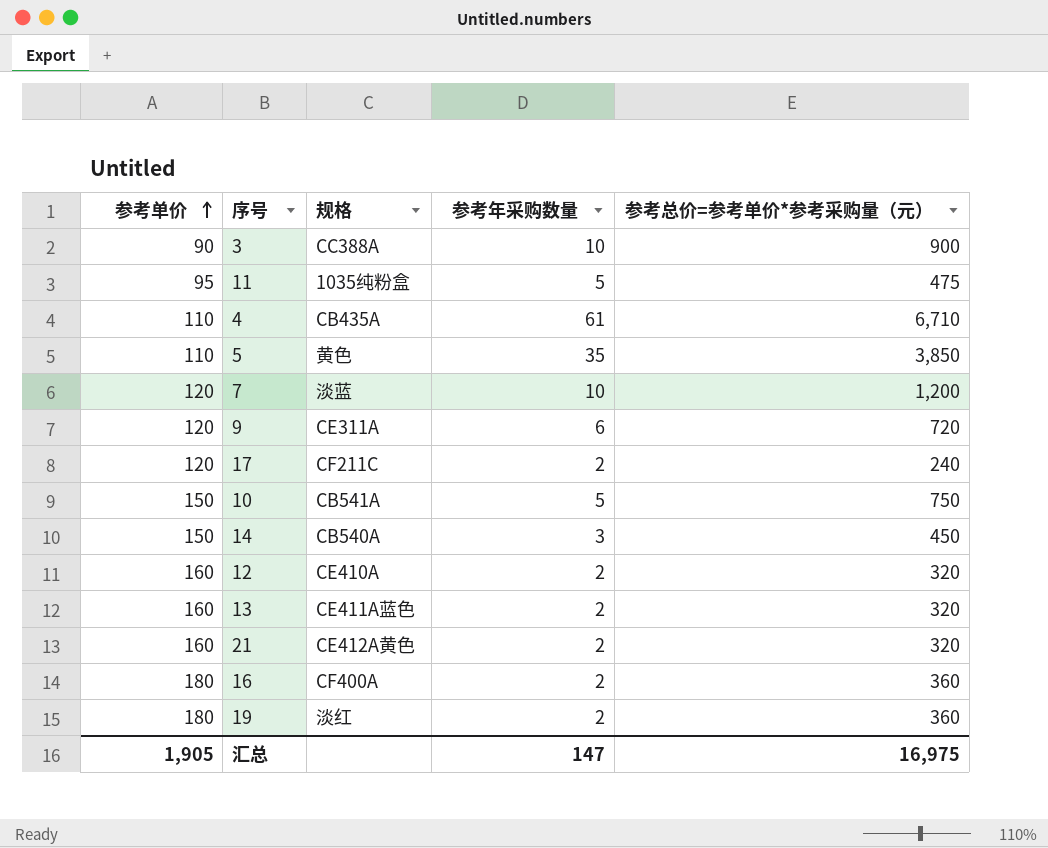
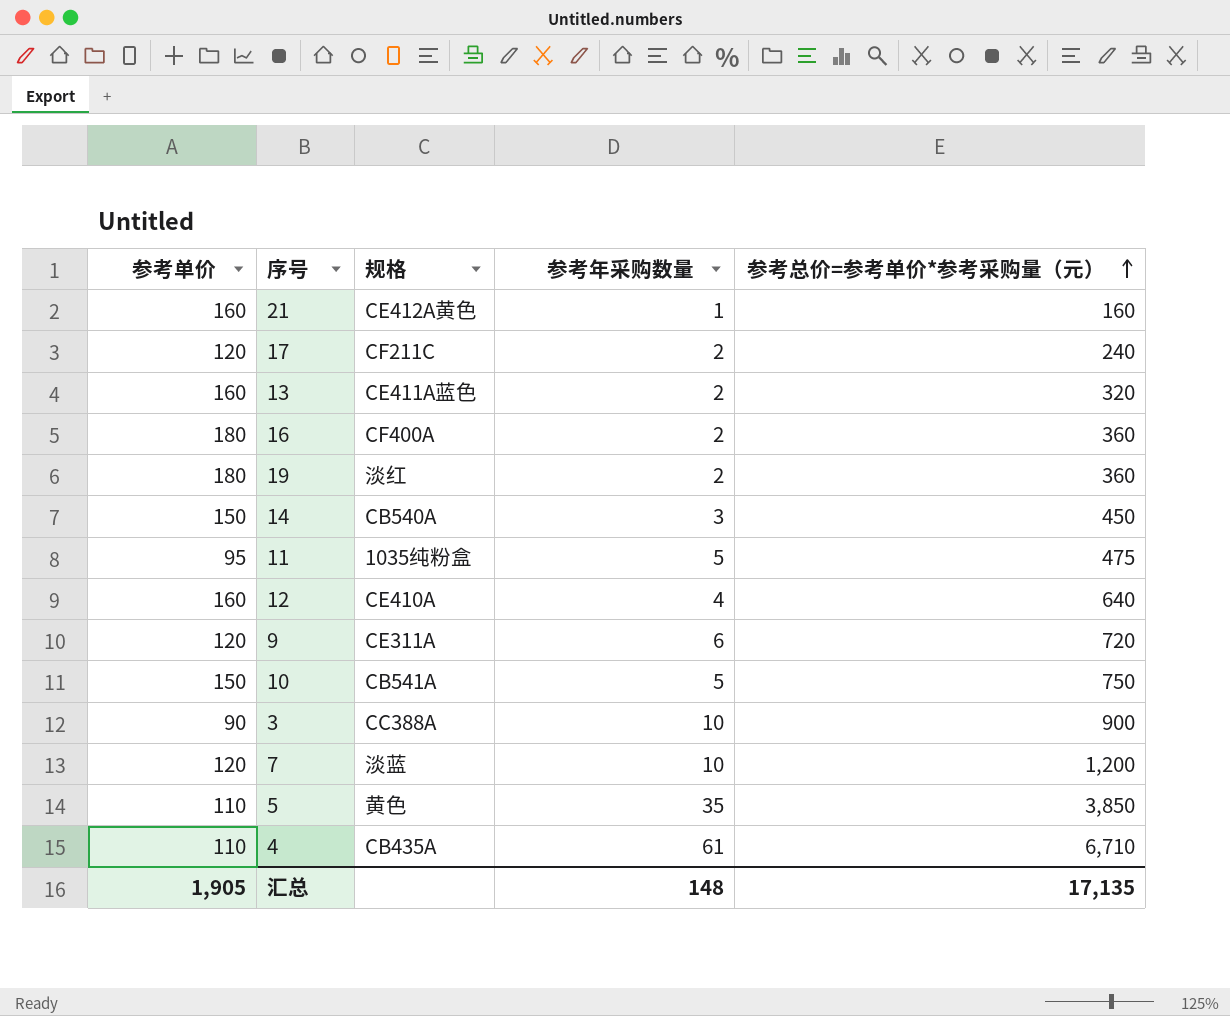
row order: 参考单价 ascending -> 参考总价=参考单价*参考采购量（元） ascending
21 | 参考年采购数量: 2 -> 1
21 | 参考总价=参考单价*参考采购量（元）: 320 -> 160
12 | 参考年采购数量: 2 -> 4
12 | 参考总价=参考单价*参考采购量（元）: 320 -> 640
汇总 | 参考年采购数量: 147 -> 148
汇总 | 参考总价=参考单价*参考采购量（元）: 16,975 -> 17,135

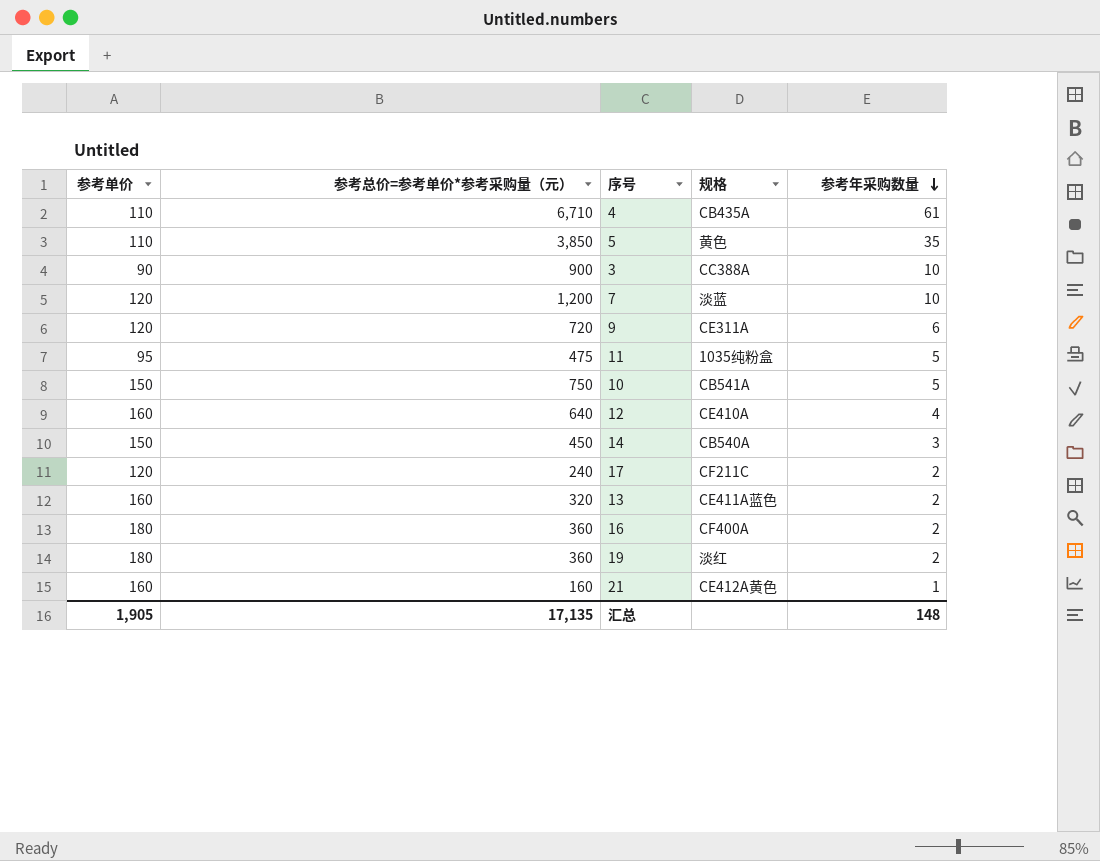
row order: 参考总价=参考单价*参考采购量（元） ascending -> 参考年采购数量 descending
column 参考总价=参考单价*参考采购量（元） | position: 5 -> 2

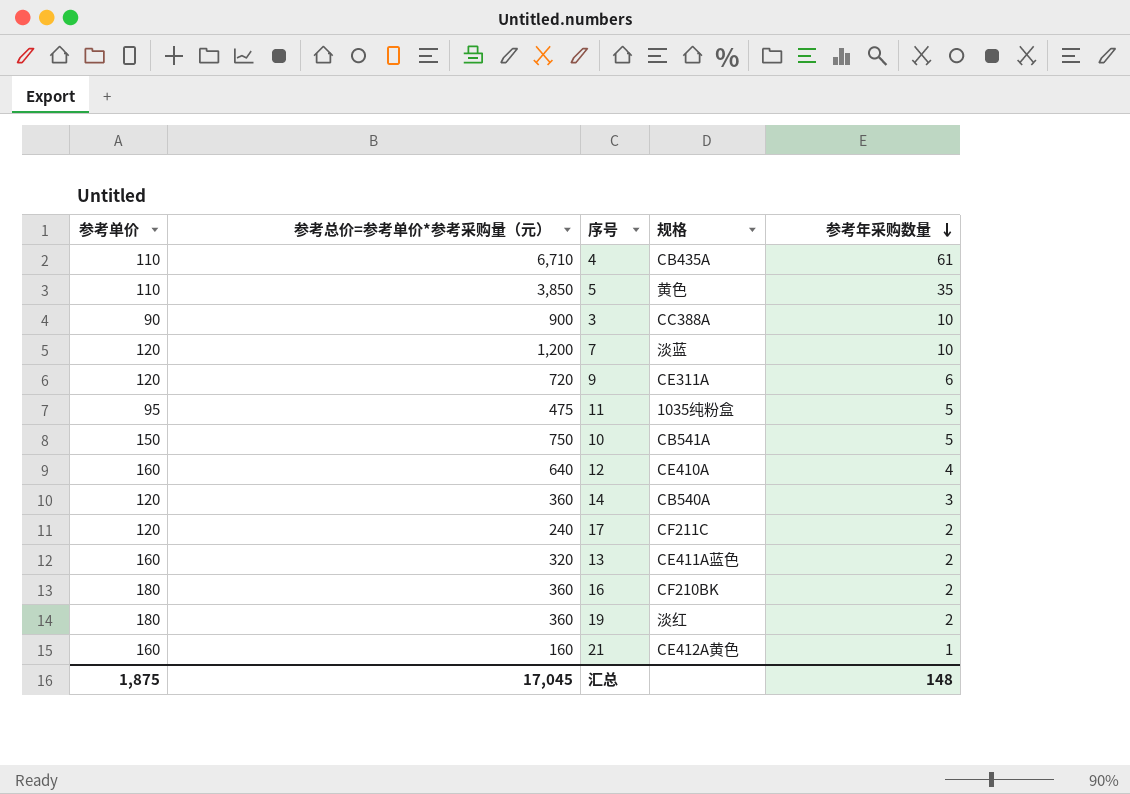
14 | 参考单价: 150 -> 120
14 | 参考总价=参考单价*参考采购量（元）: 450 -> 360
16 | 规格: CF400A -> CF210BK
汇总 | 参考单价: 1,905 -> 1,875
汇总 | 参考总价=参考单价*参考采购量（元）: 17,135 -> 17,045

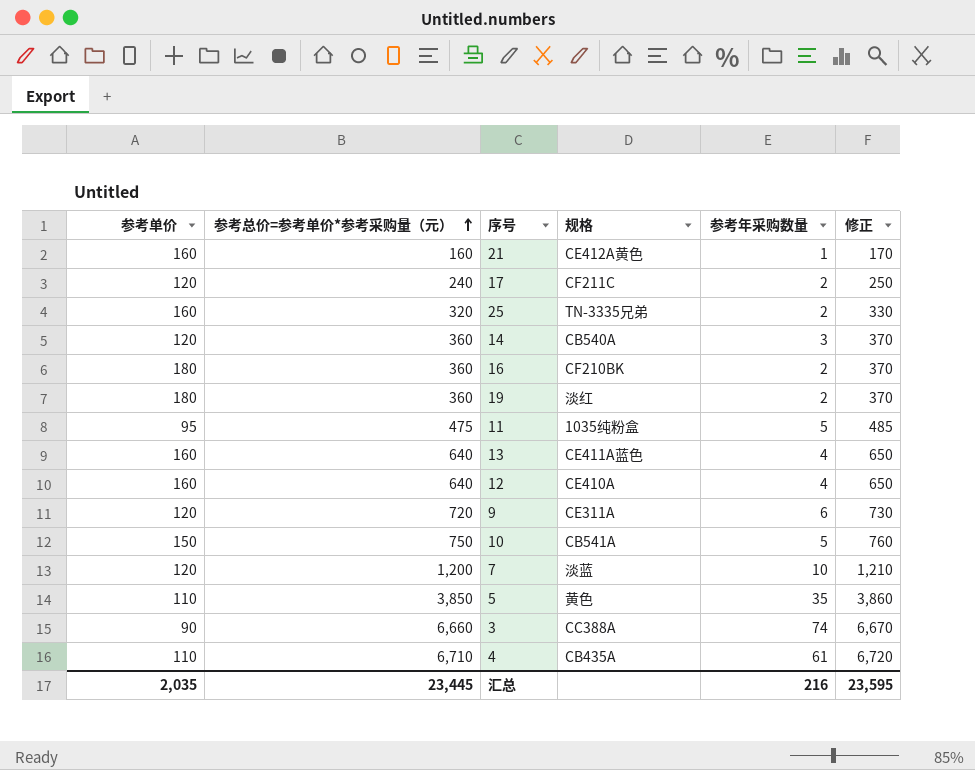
row order: 参考年采购数量 descending -> 参考总价=参考单价*参考采购量（元） ascending
column 修正 | formula: none -> [参考总价=参考单价*参考采购量（元）] + 10
row 25: none -> 160 | 320 | TN-3335兄弟 | 2 | 330
13 | 参考总价=参考单价*参考采购量（元）: 320 -> 640
13 | 参考年采购数量: 2 -> 4
3 | 参考总价=参考单价*参考采购量（元）: 900 -> 6,660
3 | 参考年采购数量: 10 -> 74
汇总 | 参考单价: 1,875 -> 2,035
汇总 | 参考总价=参考单价*参考采购量（元）: 17,045 -> 23,445
汇总 | 参考年采购数量: 148 -> 216

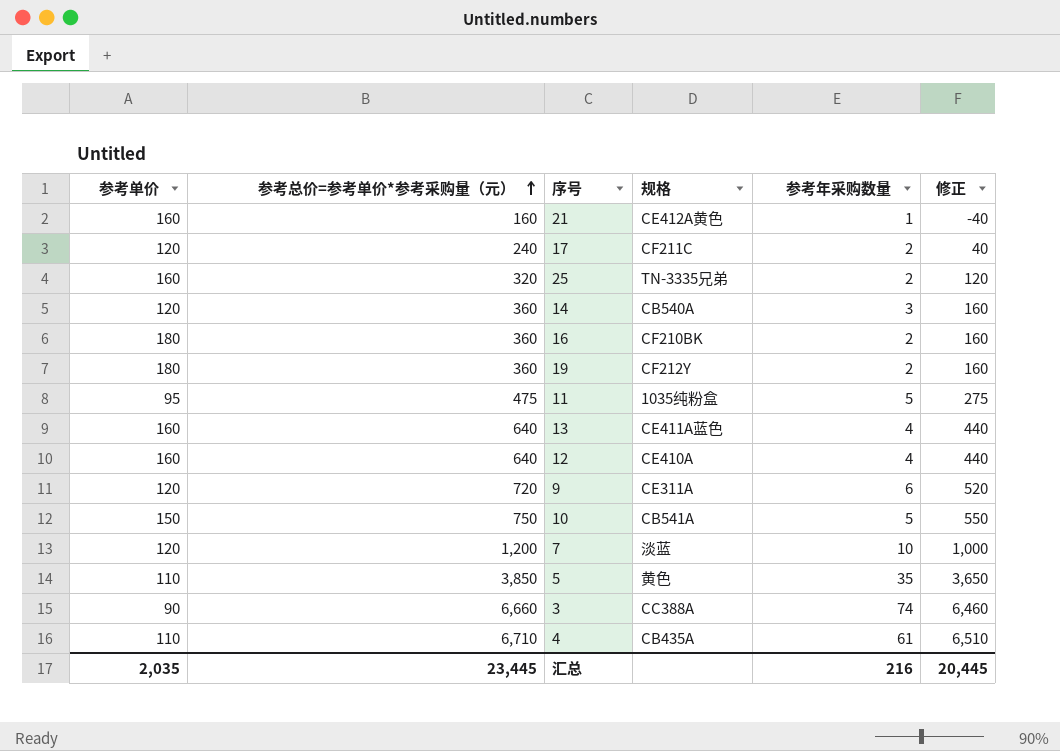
column 修正 | formula: [参考总价=参考单价*参考采购量（元）] + 10 -> [参考总价=参考单价*参考采购量（元）] - 200
19 | 规格: 淡红 -> CF212Y
汇总 | 修正: 23,595 -> 20,445

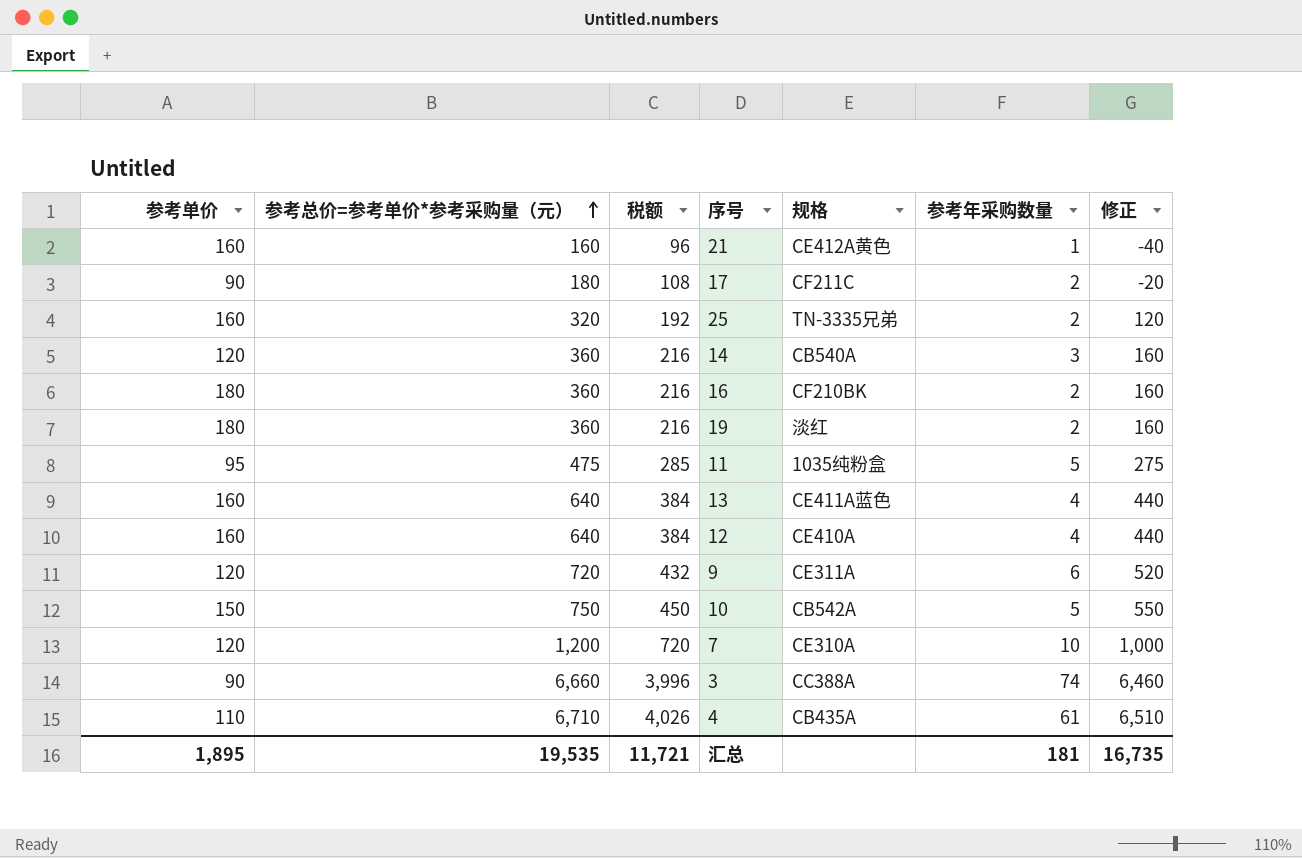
column 税额 | formula: none -> [参考总价=参考单价*参考采购量（元）] * 0.6
row 5: 110 | 3,850 | 黄色 | 35 | 3,650 -> none
17 | 参考单价: 120 -> 90
17 | 参考总价=参考单价*参考采购量（元）: 240 -> 180
17 | 修正: 40 -> -20
19 | 规格: CF212Y -> 淡红
10 | 规格: CB541A -> CB542A
7 | 规格: 淡蓝 -> CE310A
汇总 | 参考单价: 2,035 -> 1,895
汇总 | 参考总价=参考单价*参考采购量（元）: 23,445 -> 19,535
汇总 | 参考年采购数量: 216 -> 181
汇总 | 修正: 20,445 -> 16,735

